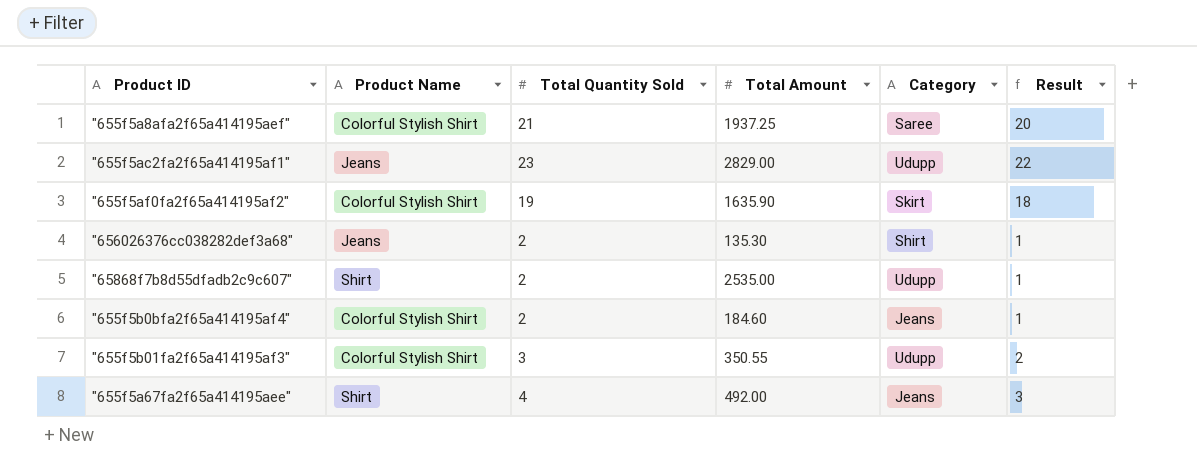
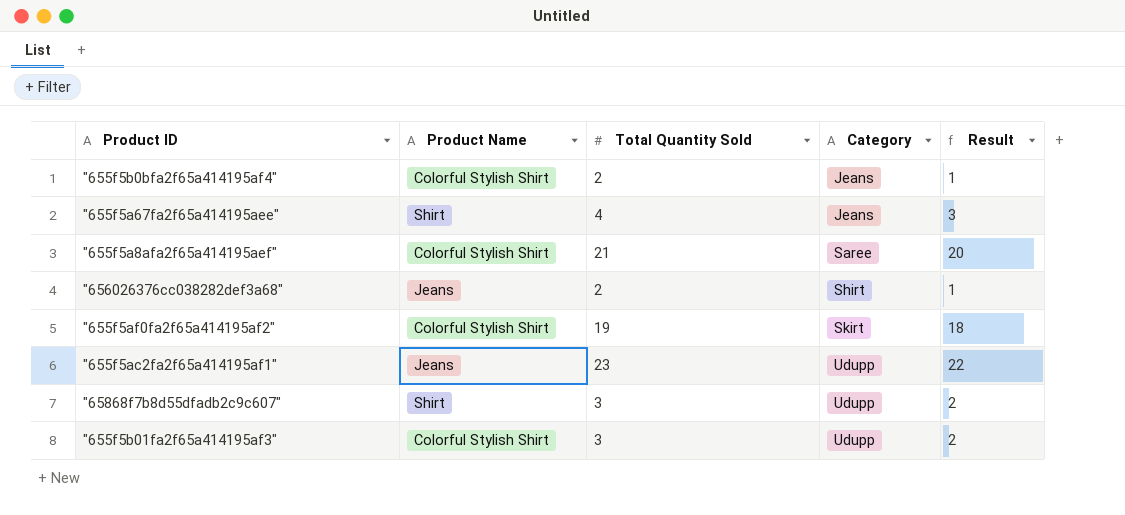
row order: none -> Category ascending
column Total Amount | position: 4 -> none
"65868f7b8d55dfadb2c9c607" | Total Quantity Sold: 2 -> 3
"65868f7b8d55dfadb2c9c607" | Result: 1 -> 2

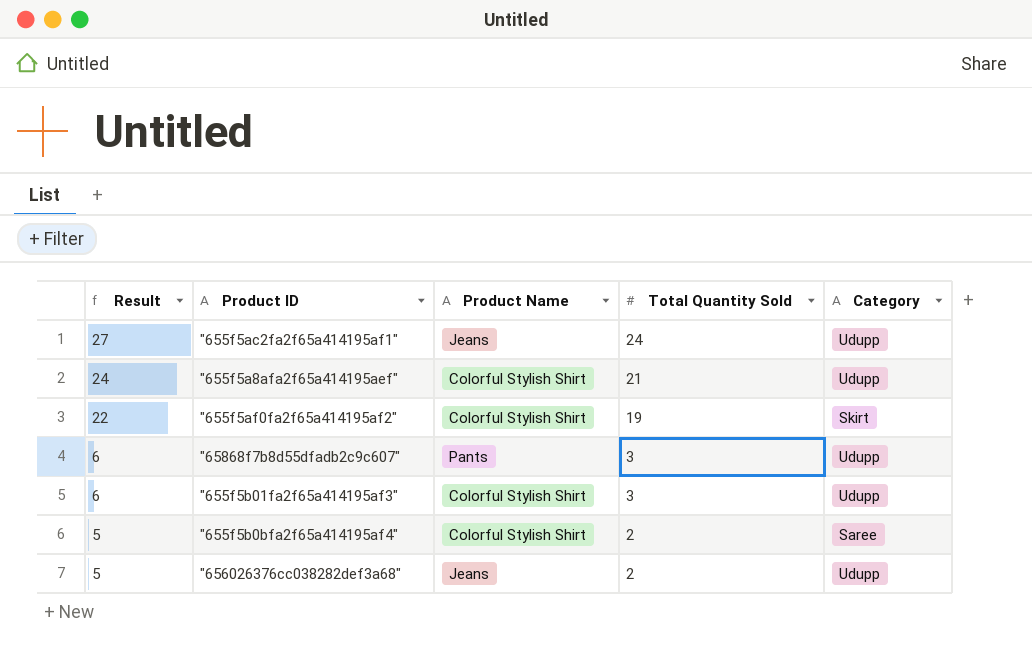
row order: Category ascending -> Result descending
column Result | formula: [Total Quantity Sold] - 1 -> [Total Quantity Sold] + 3
column Result | position: 5 -> 1
row "655f5a67fa2f65a414195aee": Shirt | 4 | Jeans | 3 -> none
"655f5ac2fa2f65a414195af1" | Total Quantity Sold: 23 -> 24
"655f5a8afa2f65a414195aef" | Category: Saree -> Udupp
"65868f7b8d55dfadb2c9c607" | Product Name: Shirt -> Pants
"655f5b0bfa2f65a414195af4" | Category: Jeans -> Saree
"656026376cc038282def3a68" | Category: Shirt -> Udupp

